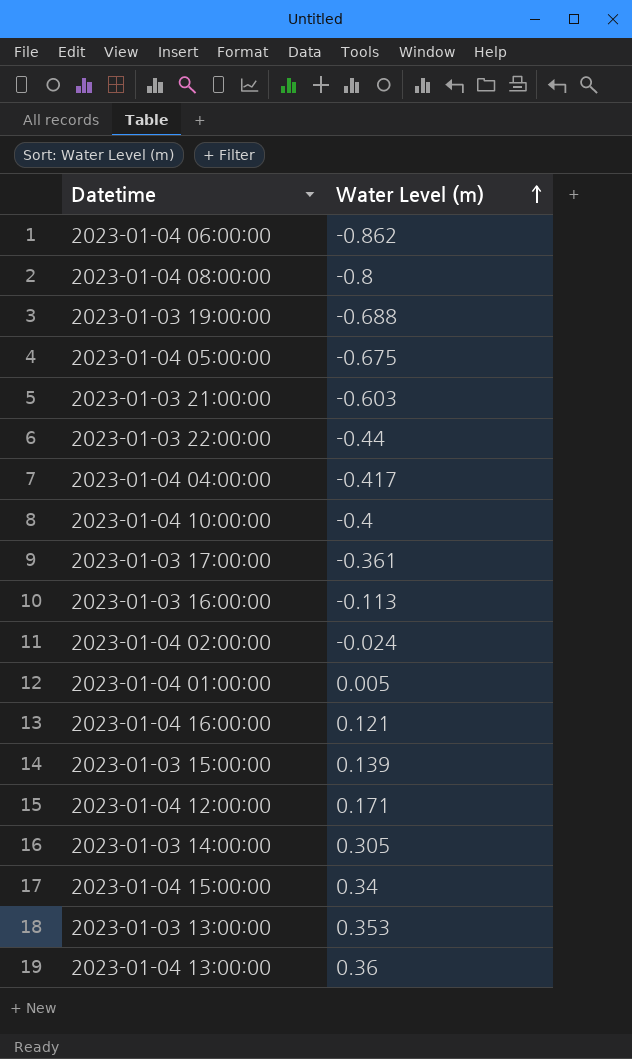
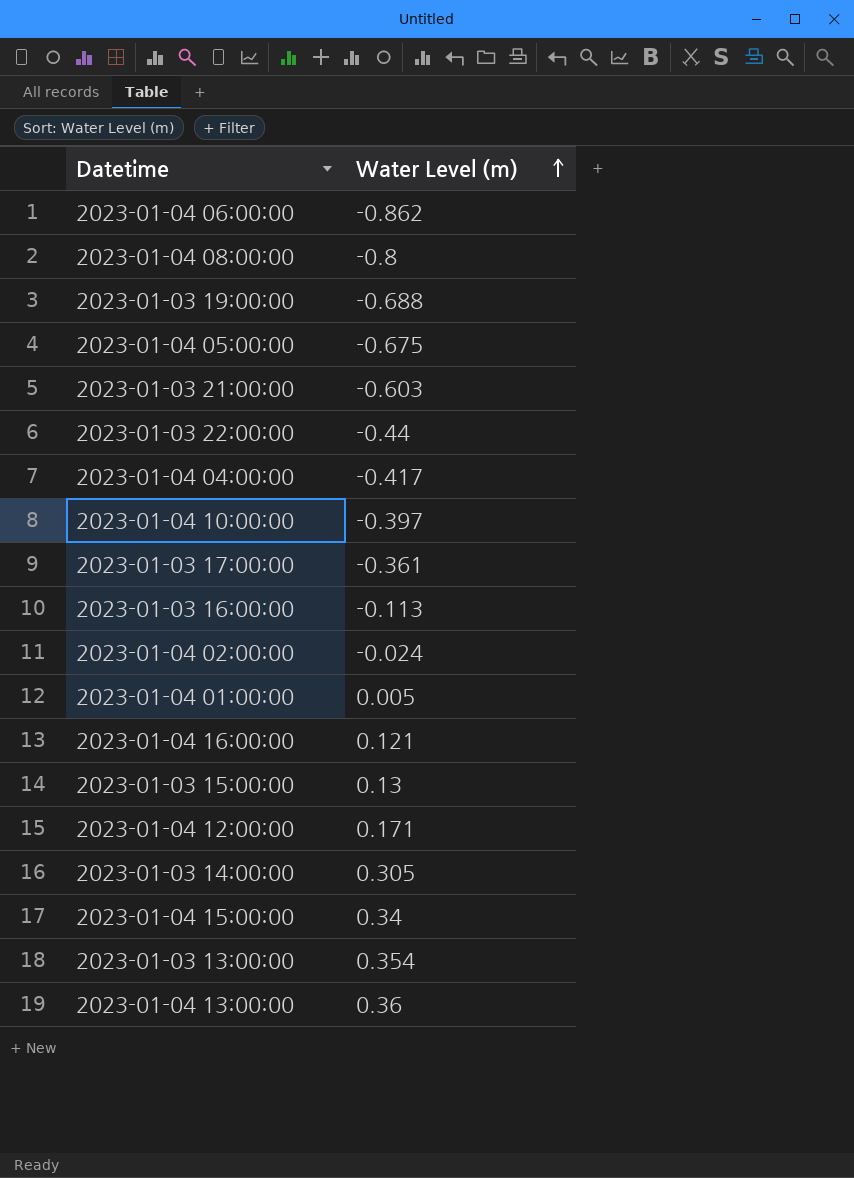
2023-01-04 10:00:00 | Water Level (m): -0.4 -> -0.397
2023-01-03 15:00:00 | Water Level (m): 0.139 -> 0.13
2023-01-03 13:00:00 | Water Level (m): 0.353 -> 0.354

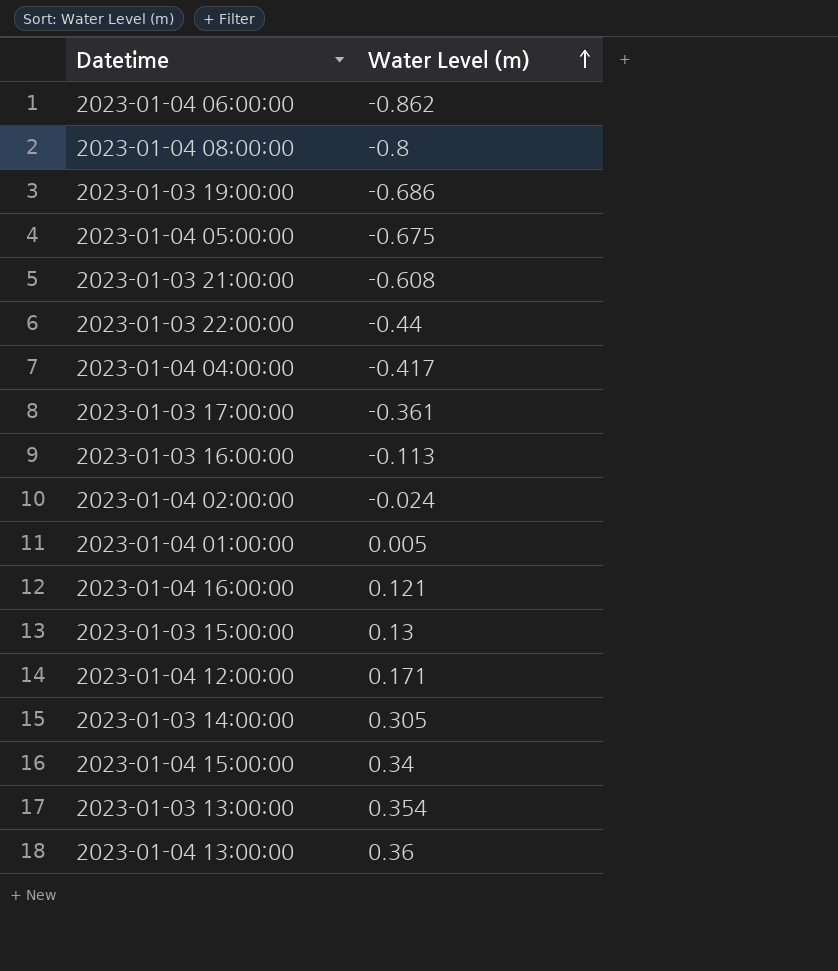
row 2023-01-04 10:00:00: -0.397 -> none
2023-01-03 19:00:00 | Water Level (m): -0.688 -> -0.686
2023-01-03 21:00:00 | Water Level (m): -0.603 -> -0.608

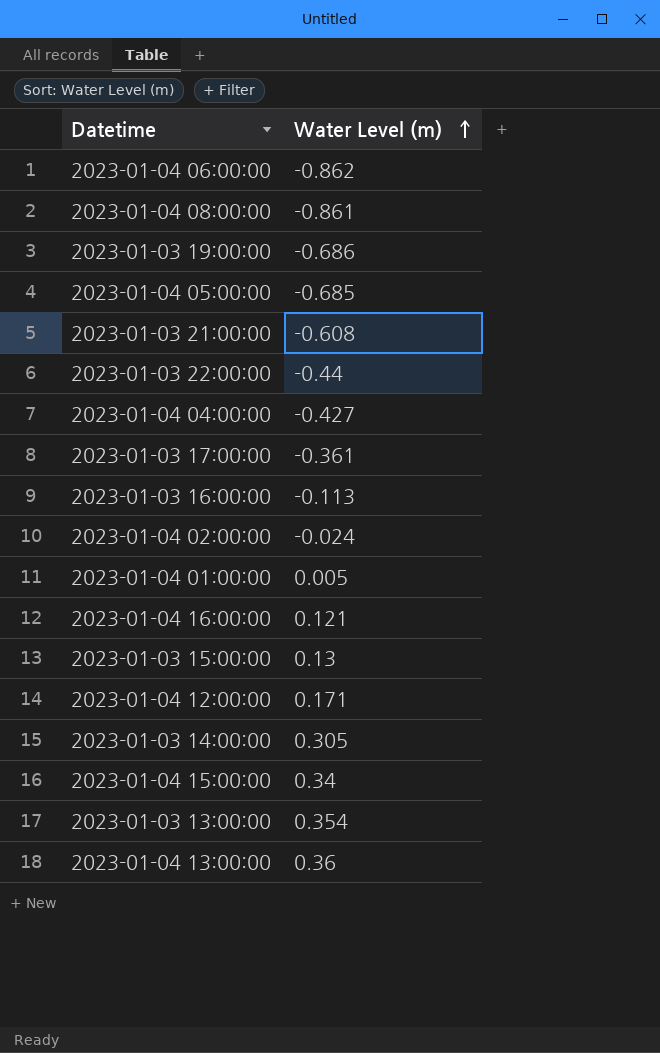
2023-01-04 08:00:00 | Water Level (m): -0.8 -> -0.861
2023-01-04 05:00:00 | Water Level (m): -0.675 -> -0.685
2023-01-04 04:00:00 | Water Level (m): -0.417 -> -0.427

